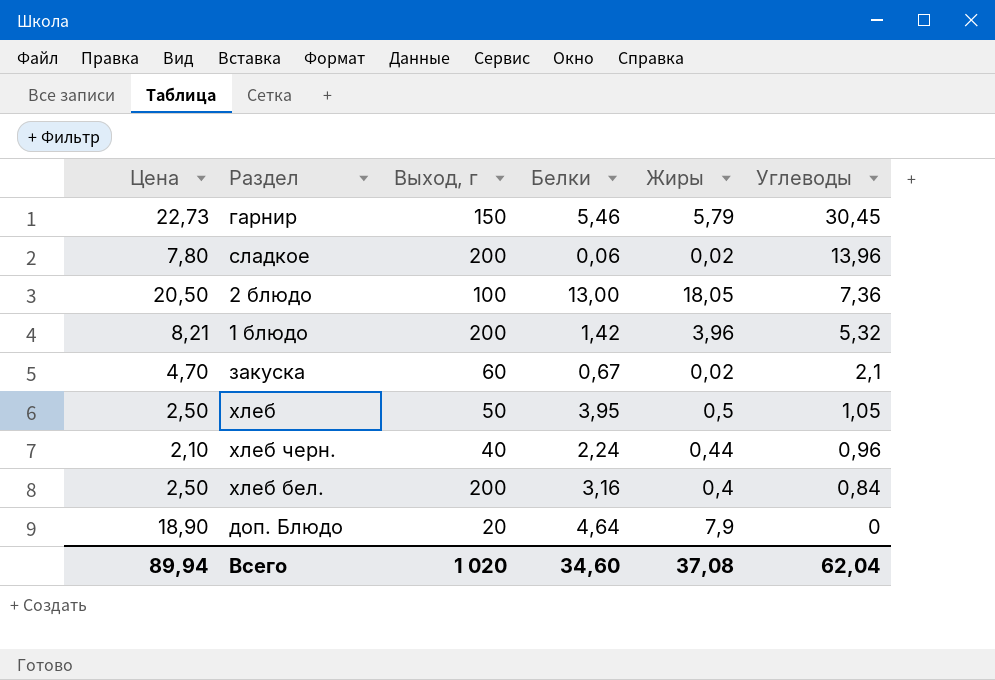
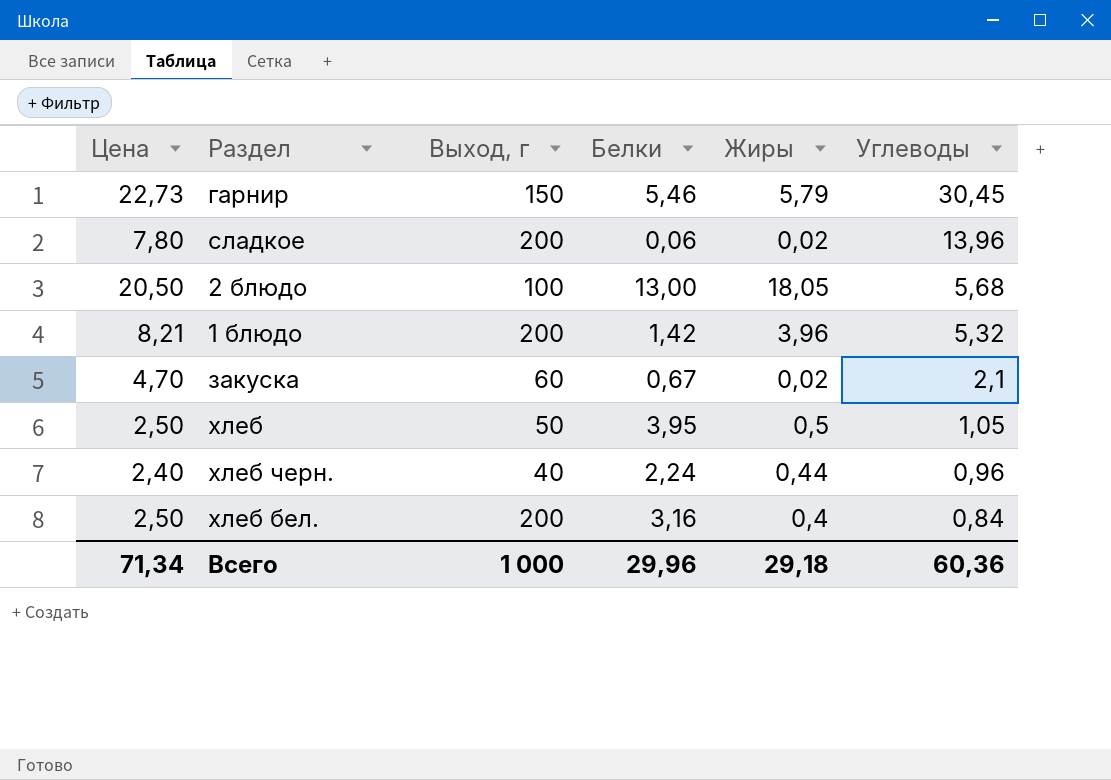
row доп. Блюдо: 18,90 | 20 | 4,64 | 7,9 | 0 -> none
2 блюдо | Углеводы: 7,36 -> 5,68
хлеб черн. | Цена: 2,10 -> 2,40
Всего | Цена: 89,94 -> 71,34
Всего | Выход, г: 1 020 -> 1 000
Всего | Белки: 34,60 -> 29,96
Всего | Жиры: 37,08 -> 29,18
Всего | Углеводы: 62,04 -> 60,36

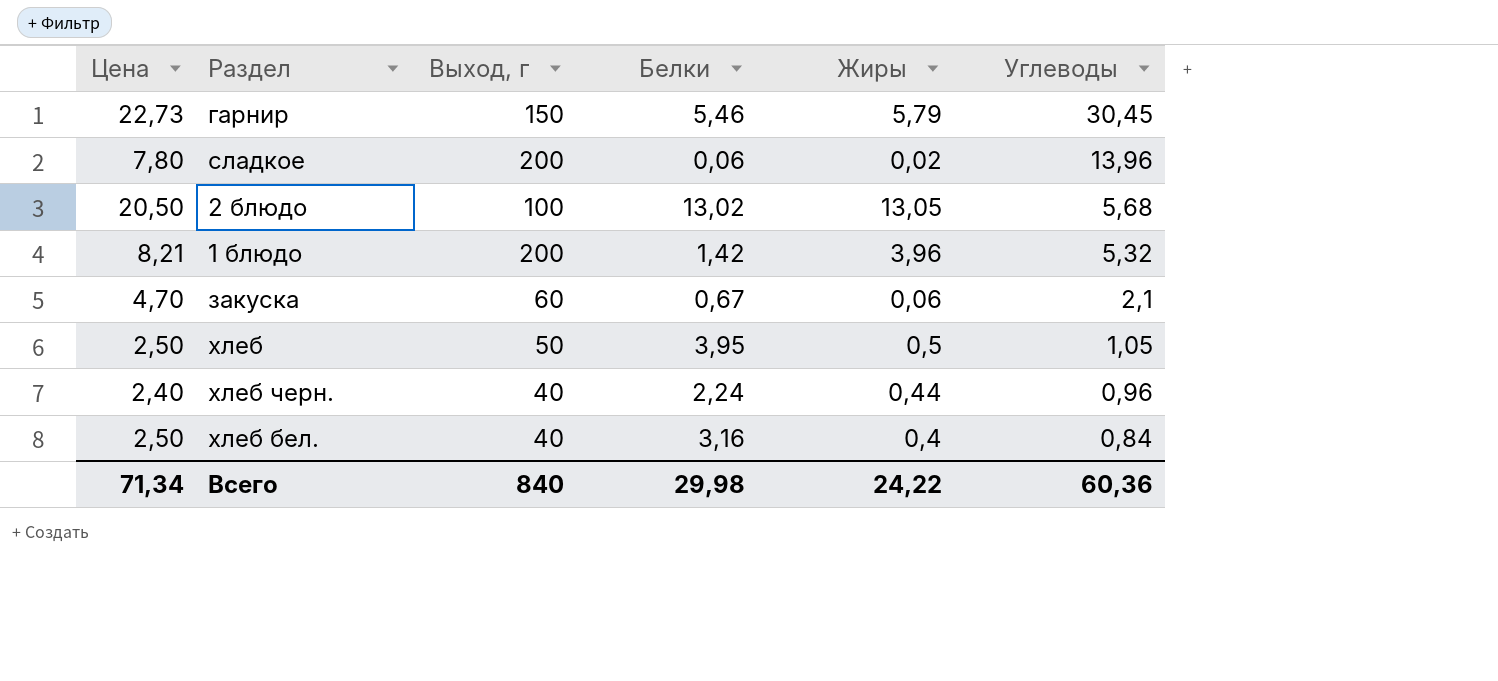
2 блюдо | Белки: 13,00 -> 13,02
2 блюдо | Жиры: 18,05 -> 13,05
закуска | Жиры: 0,02 -> 0,06
хлеб бел. | Выход, г: 200 -> 40
Всего | Выход, г: 1 000 -> 840
Всего | Белки: 29,96 -> 29,98
Всего | Жиры: 29,18 -> 24,22

